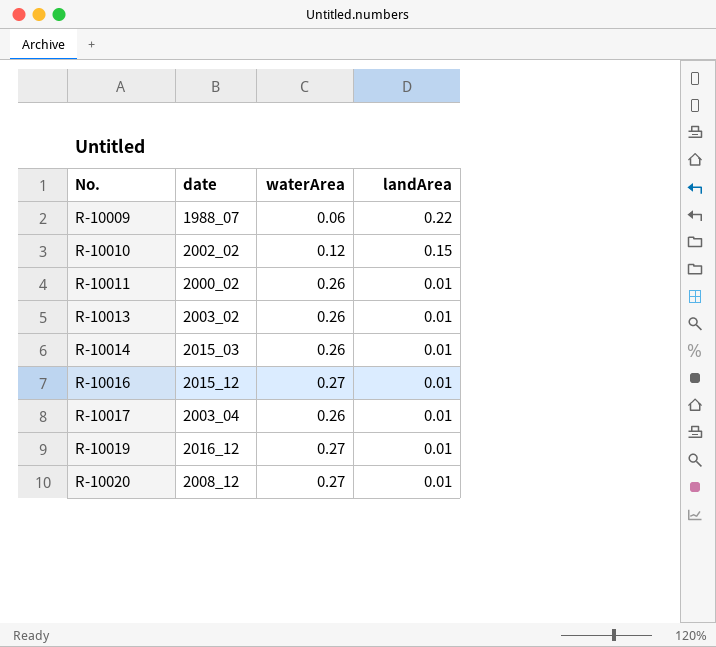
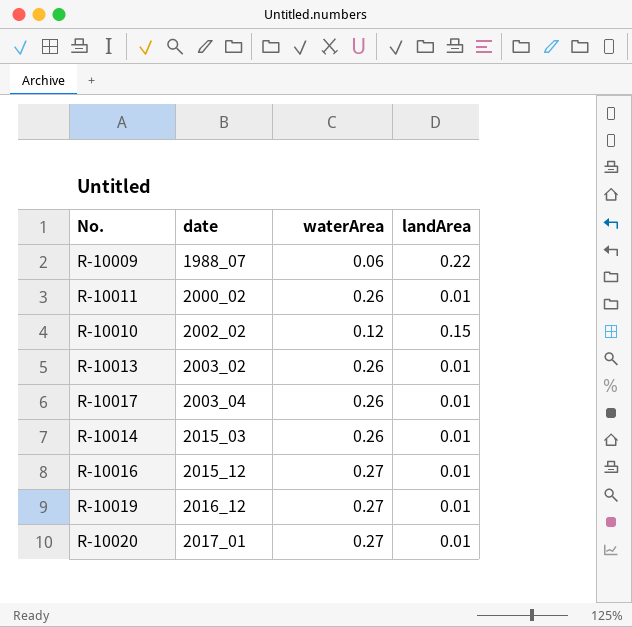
row order: No. ascending -> date ascending
R-10020 | date: 2008_12 -> 2017_01

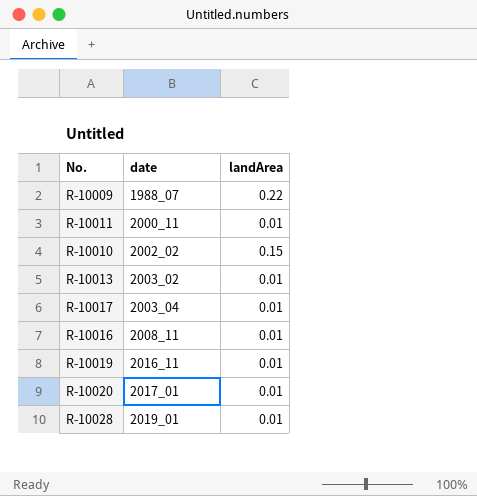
column waterArea | position: 3 -> none
row R-10014: 2015_03 | 0.26 | 0.01 -> none
R-10011 | date: 2000_02 -> 2000_11
R-10016 | date: 2015_12 -> 2008_11
R-10019 | date: 2016_12 -> 2016_11
row R-10028: none -> 2019_01 | 0.01

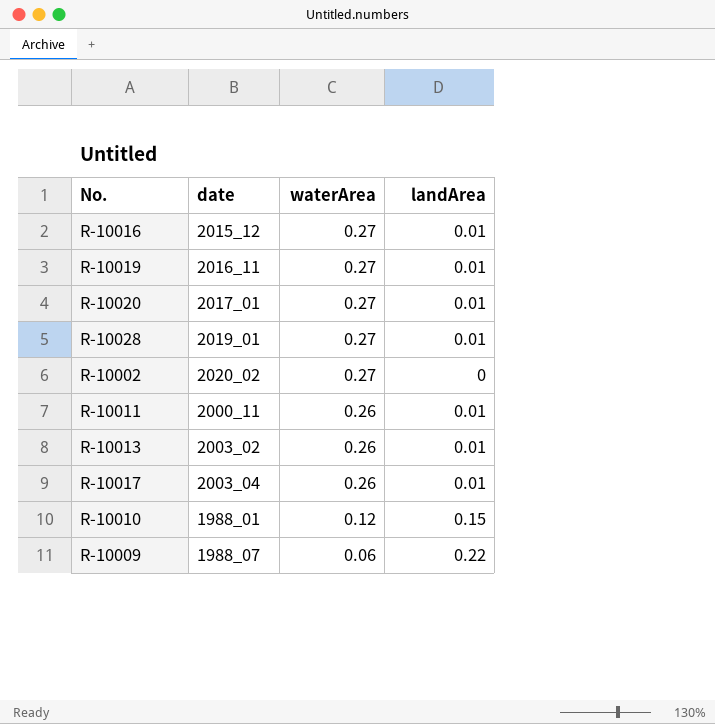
row order: date ascending -> waterArea descending
column waterArea | position: none -> 3
R-10016 | date: 2008_11 -> 2015_12
row R-10002: none -> 2020_02 | 0.27 | 0
R-10010 | date: 2002_02 -> 1988_01

